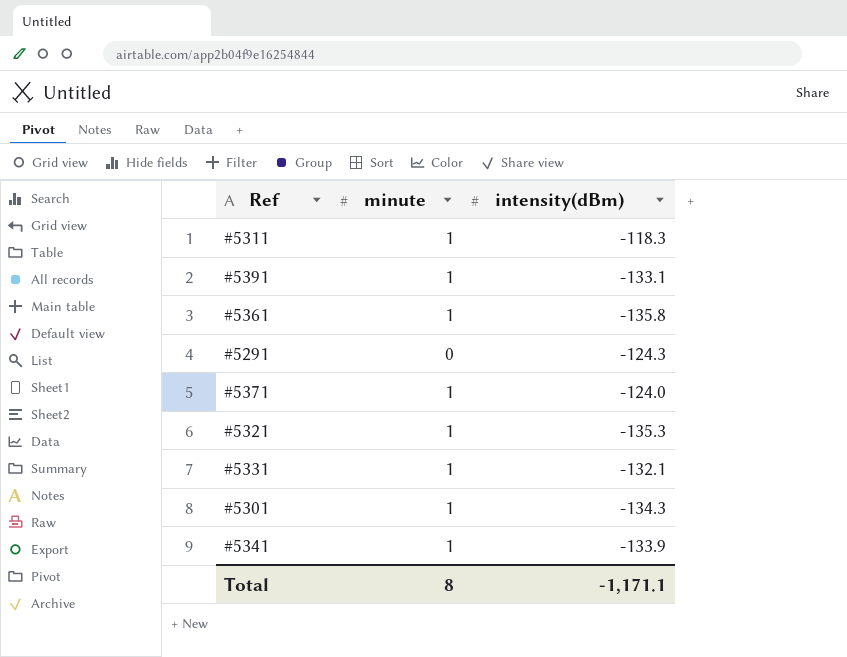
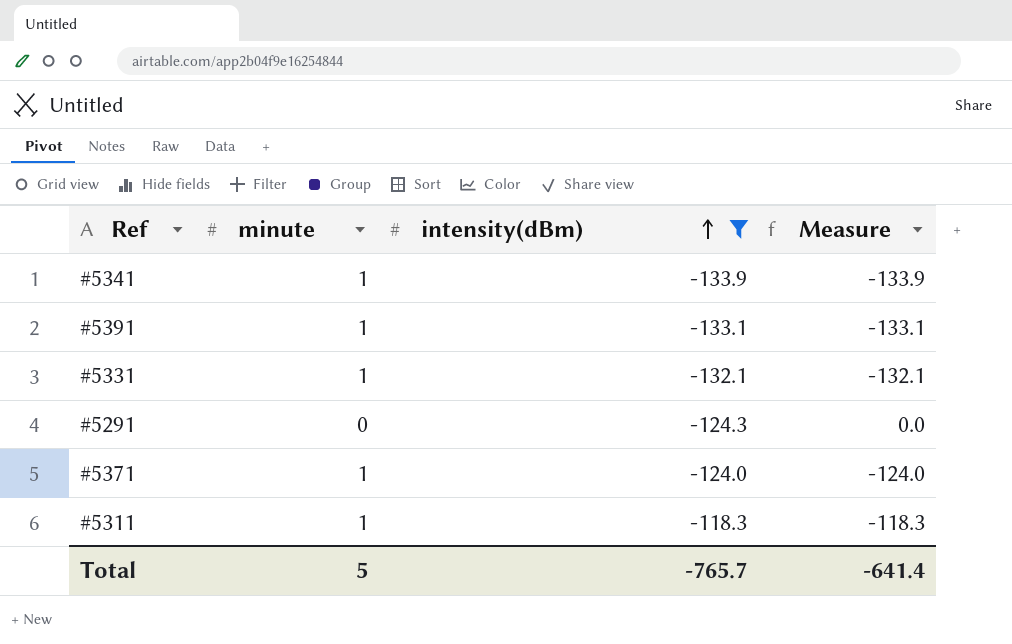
filter: none -> intensity(dBm) >= -133.9
row order: none -> intensity(dBm) ascending
column Measure | formula: none -> [minute] * [intensity(dBm)]
Total | minute: 8 -> 5
Total | intensity(dBm): -1,171.1 -> -765.7

